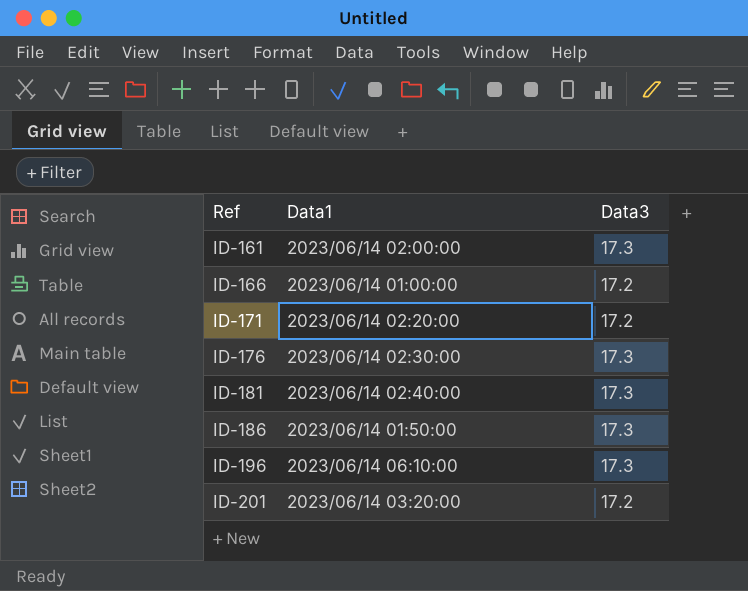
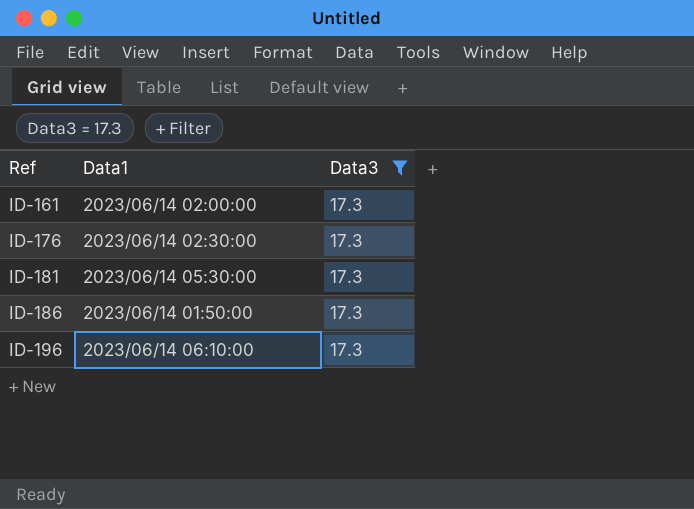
filter: none -> Data3 = 17.3
ID-181 | Data1: 2023/06/14 02:40:00 -> 2023/06/14 05:30:00

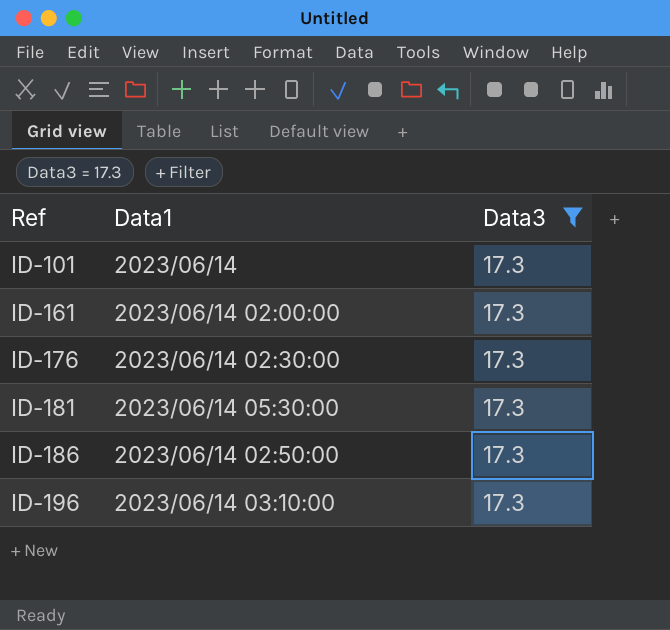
row ID-101: none -> 2023/06/14 | 17.3
ID-186 | Data1: 2023/06/14 01:50:00 -> 2023/06/14 02:50:00
ID-196 | Data1: 2023/06/14 06:10:00 -> 2023/06/14 03:10:00

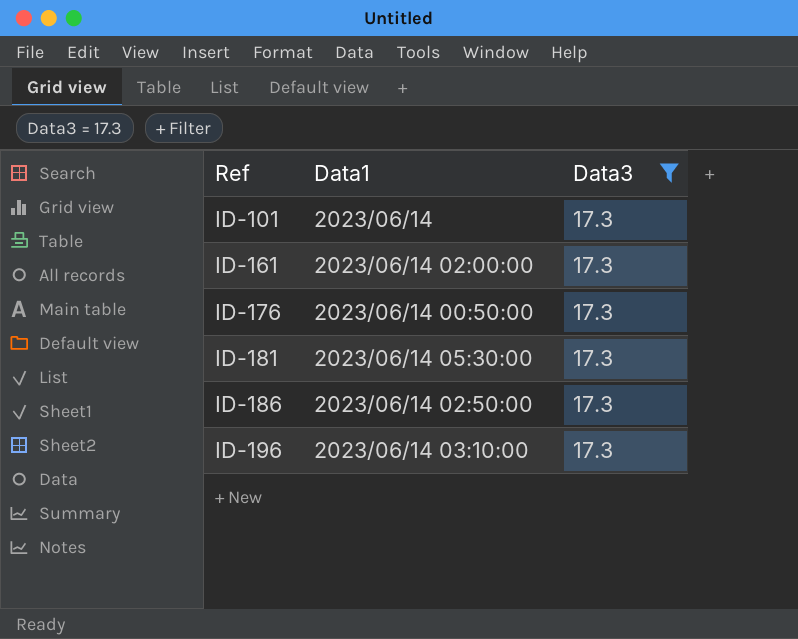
ID-176 | Data1: 2023/06/14 02:30:00 -> 2023/06/14 00:50:00

